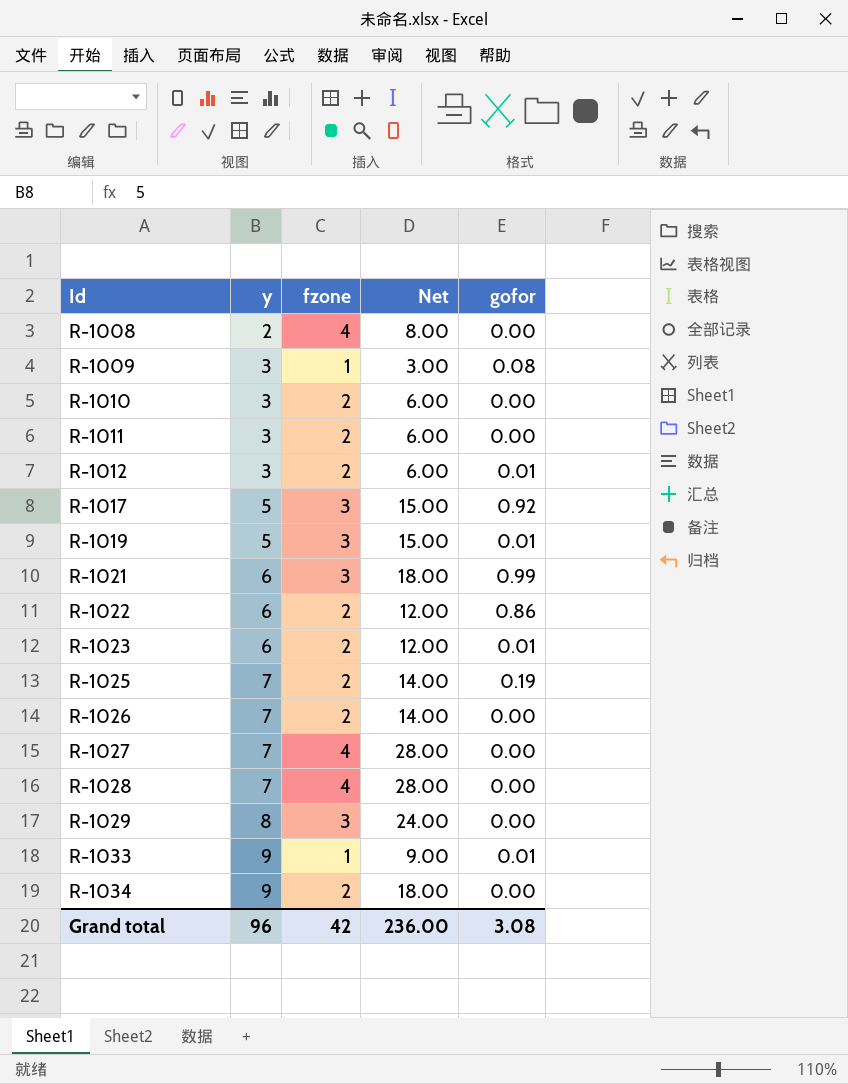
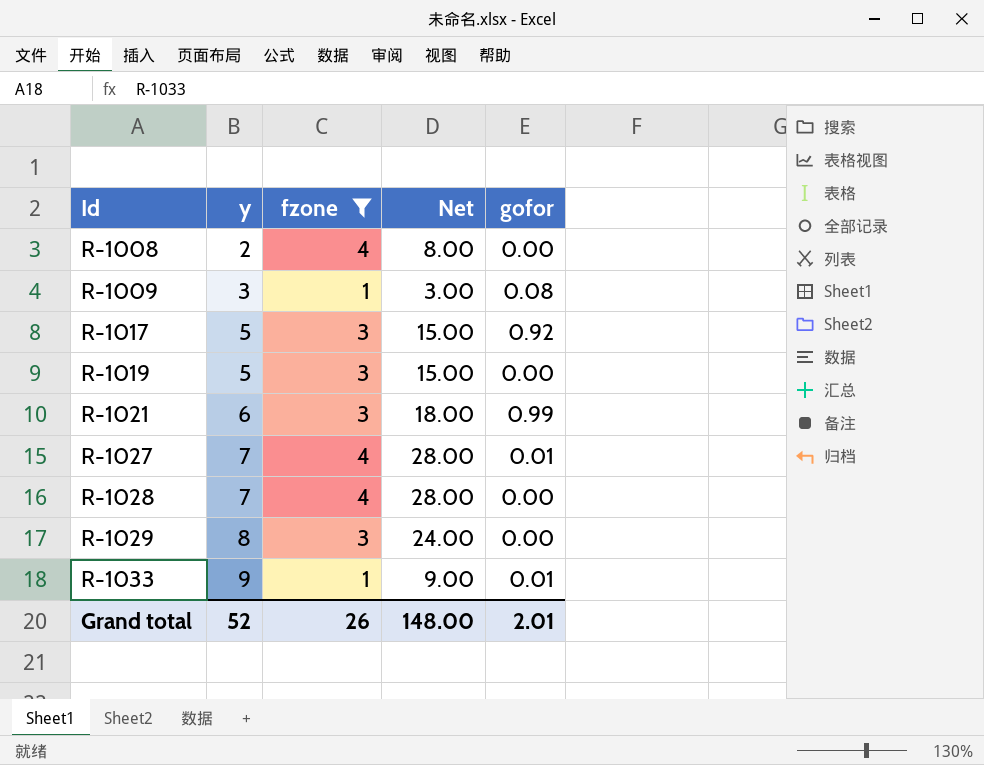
filter: none -> fzone != 2
R-1019 | gofor: 0.01 -> 0.00
R-1027 | gofor: 0.00 -> 0.01
Grand total | y: 96 -> 52
Grand total | fzone: 42 -> 26
Grand total | Net: 236.00 -> 148.00
Grand total | gofor: 3.08 -> 2.01

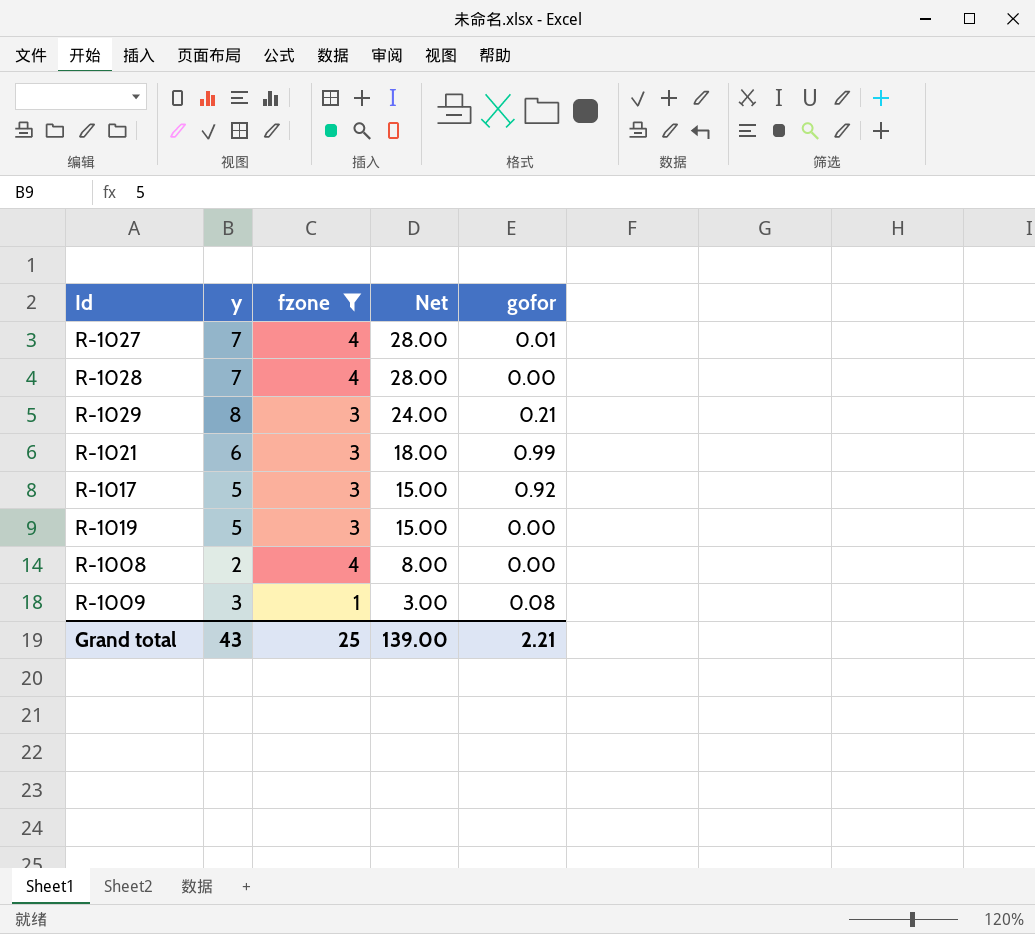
row order: Id ascending -> Net descending
row R-1033: 9 | 1 | 9.00 | 0.01 -> none
R-1029 | gofor: 0.00 -> 0.21
Grand total | y: 52 -> 43
Grand total | fzone: 26 -> 25
Grand total | Net: 148.00 -> 139.00
Grand total | gofor: 2.01 -> 2.21

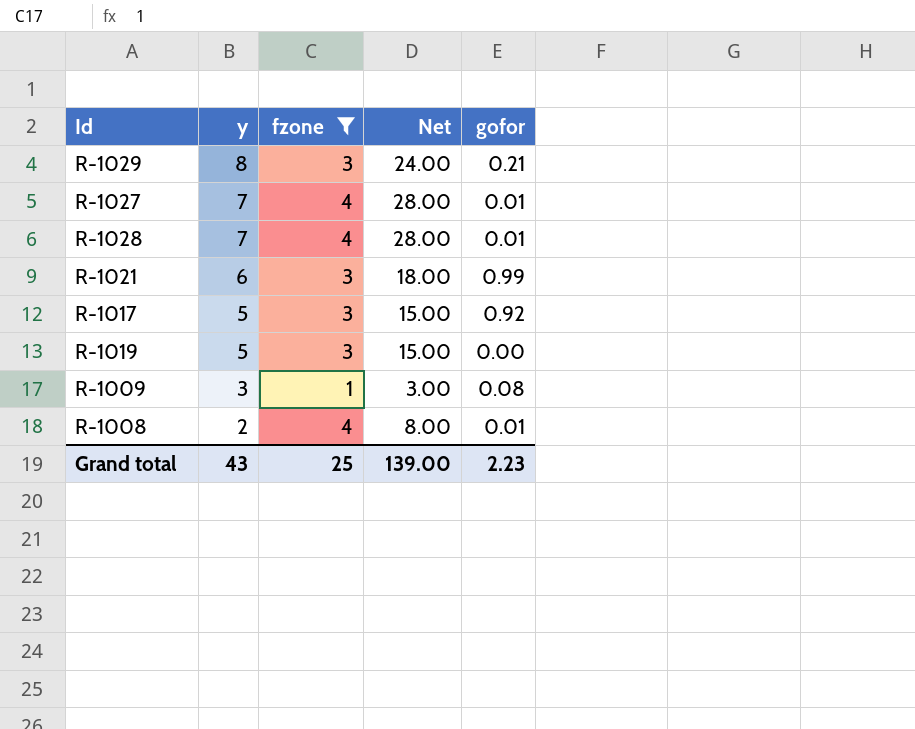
row order: Net descending -> y descending
R-1028 | gofor: 0.00 -> 0.01
R-1008 | gofor: 0.00 -> 0.01
Grand total | gofor: 2.21 -> 2.23

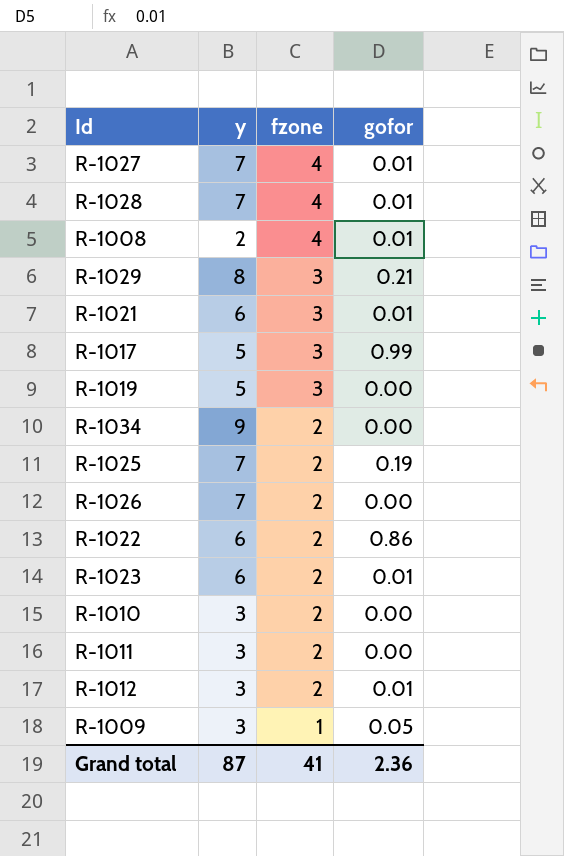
filter: fzone != 2 -> none
row order: y descending -> fzone descending
column Net | formula: [y] * [fzone] -> none
R-1021 | gofor: 0.99 -> 0.01
R-1017 | gofor: 0.92 -> 0.99
R-1009 | gofor: 0.08 -> 0.05
Grand total | y: 43 -> 87
Grand total | fzone: 25 -> 41
Grand total | gofor: 2.23 -> 2.36

